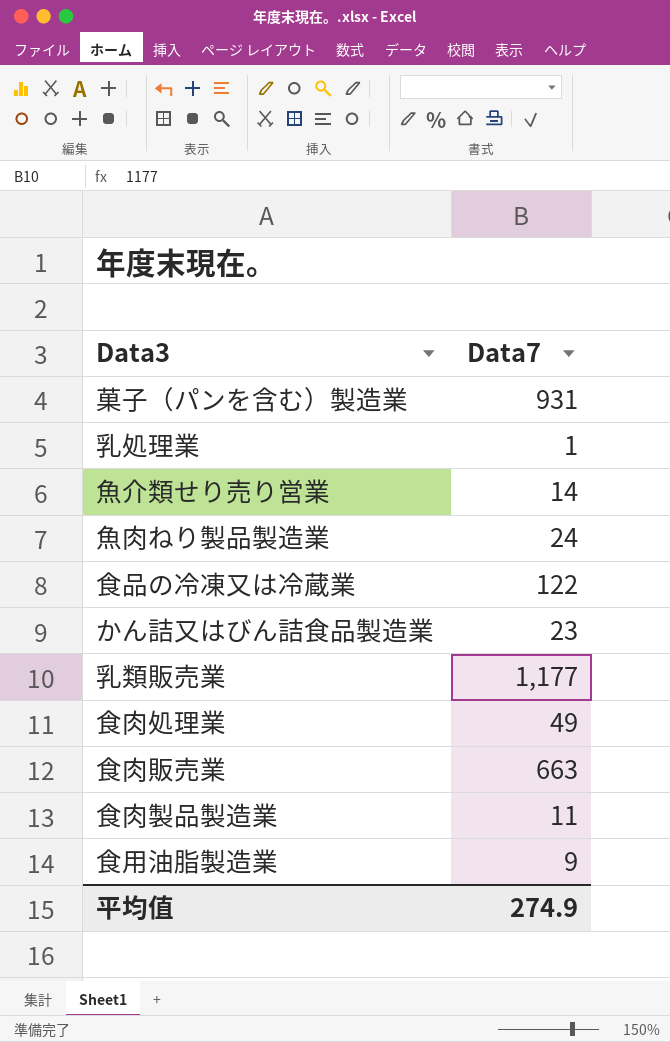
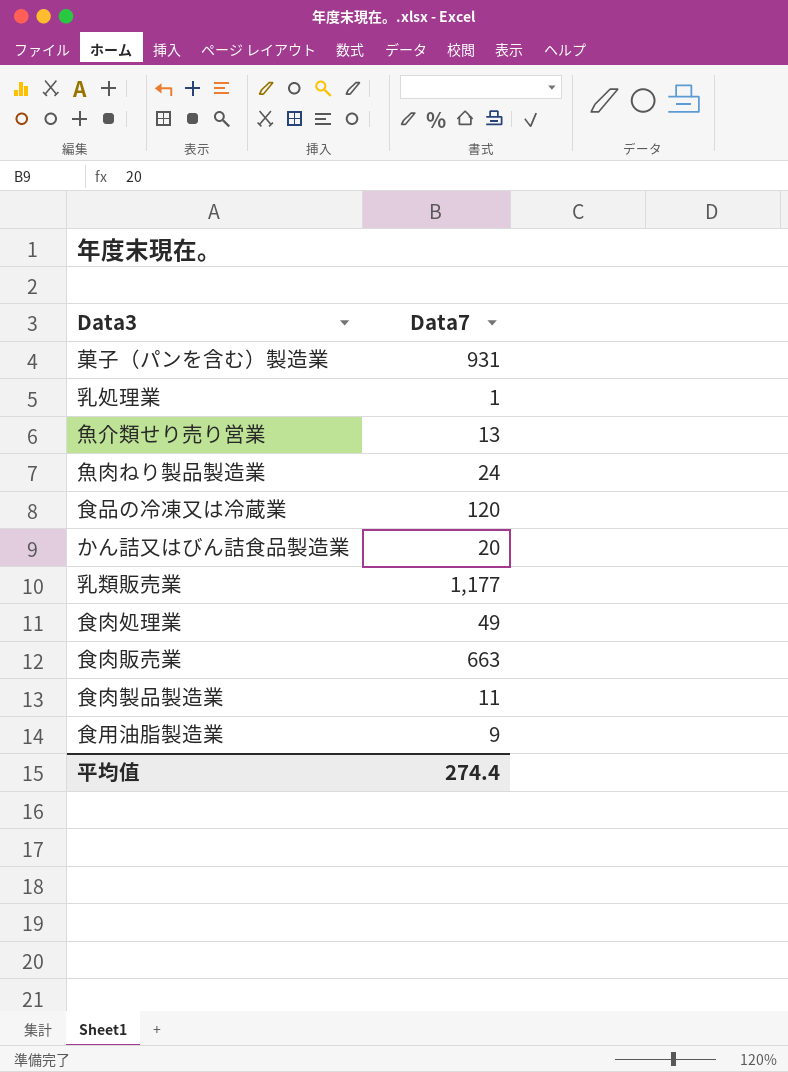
魚介類せり売り営業 | Data7: 14 -> 13
食品の冷凍又は冷蔵業 | Data7: 122 -> 120
かん詰又はびん詰食品製造業 | Data7: 23 -> 20
平均值 | Data7: 274.9 -> 274.4

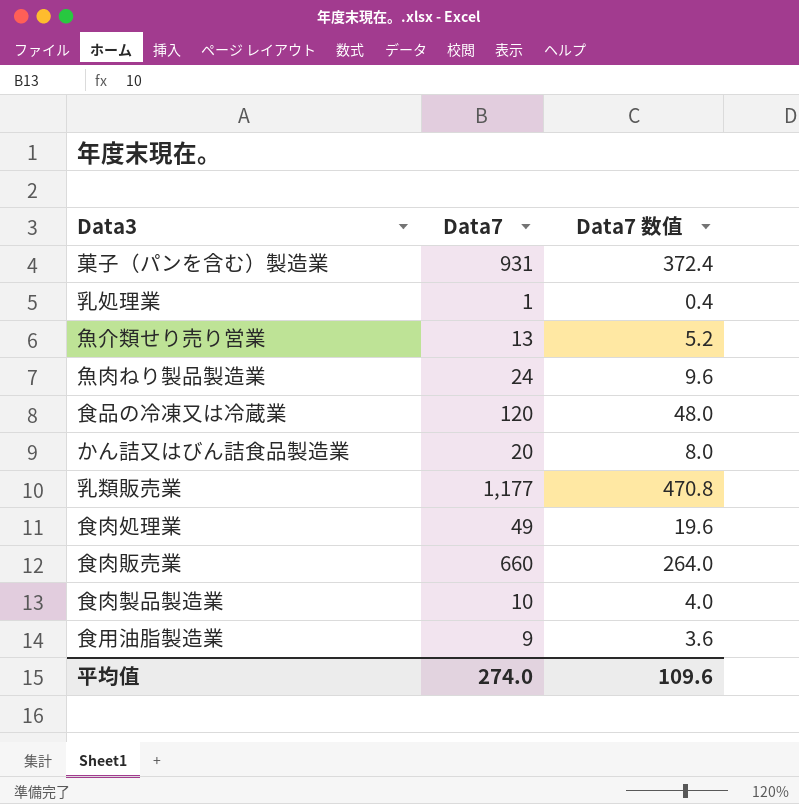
column Data7 数值 | formula: none -> [Data7] * 0.4
食肉販売業 | Data7: 663 -> 660
食肉製品製造業 | Data7: 11 -> 10
平均值 | Data7: 274.4 -> 274.0

